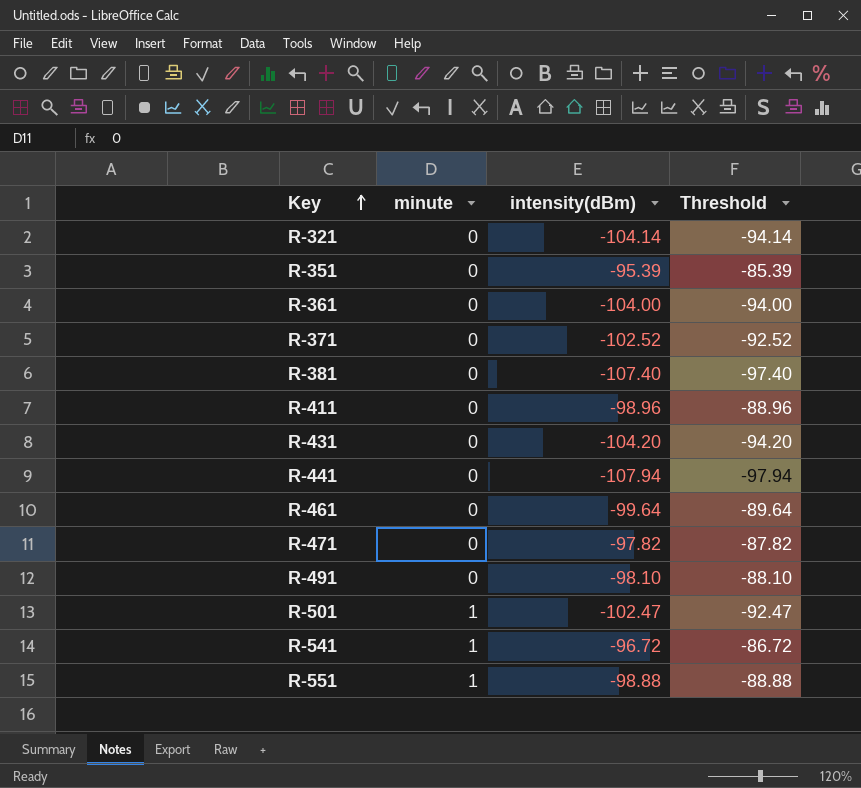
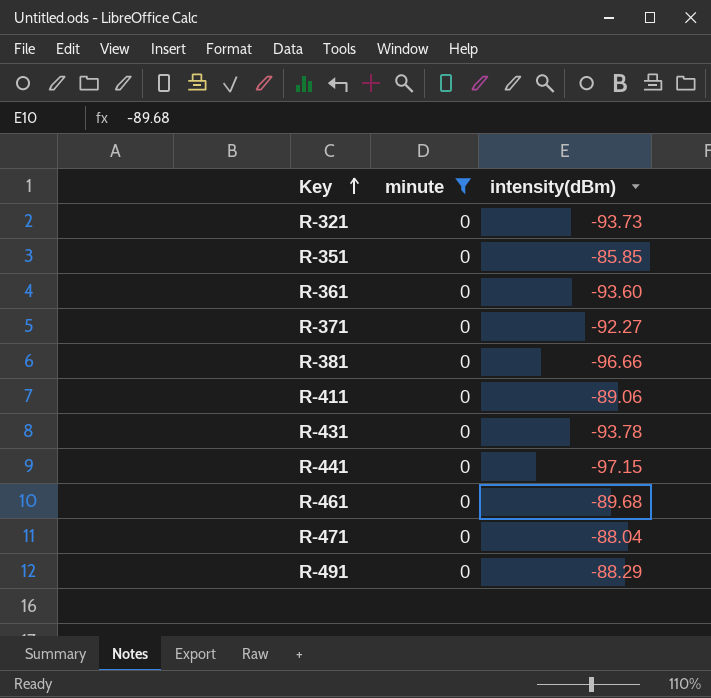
filter: none -> minute = 0
column Threshold | formula: [intensity(dBm)] + 10 -> none
R-321 | intensity(dBm): -104.14 -> -93.73
R-351 | intensity(dBm): -95.39 -> -85.85
R-361 | intensity(dBm): -104.00 -> -93.60
R-371 | intensity(dBm): -102.52 -> -92.27
R-381 | intensity(dBm): -107.40 -> -96.66
R-411 | intensity(dBm): -98.96 -> -89.06
R-431 | intensity(dBm): -104.20 -> -93.78
R-441 | intensity(dBm): -107.94 -> -97.15
R-461 | intensity(dBm): -99.64 -> -89.68
R-471 | intensity(dBm): -97.82 -> -88.04
R-491 | intensity(dBm): -98.10 -> -88.29

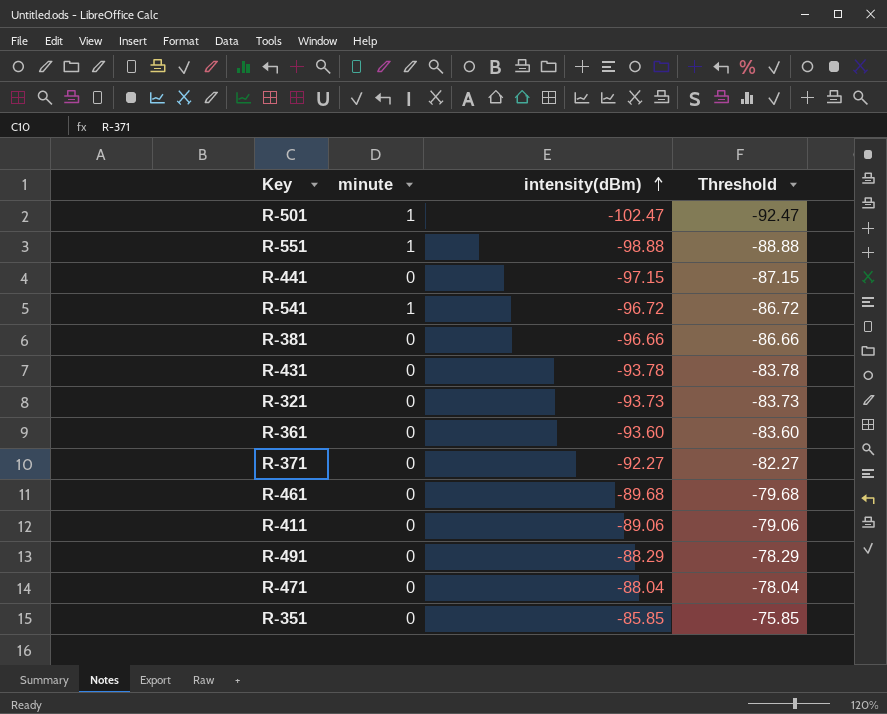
filter: minute = 0 -> none
row order: Key ascending -> intensity(dBm) ascending
column Threshold | formula: none -> [intensity(dBm)] + 10

